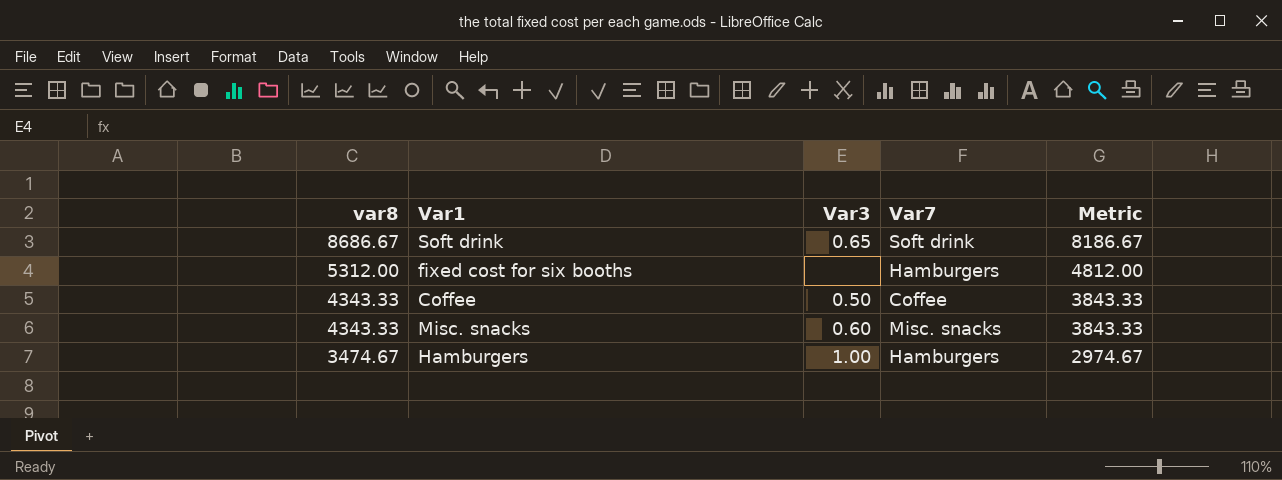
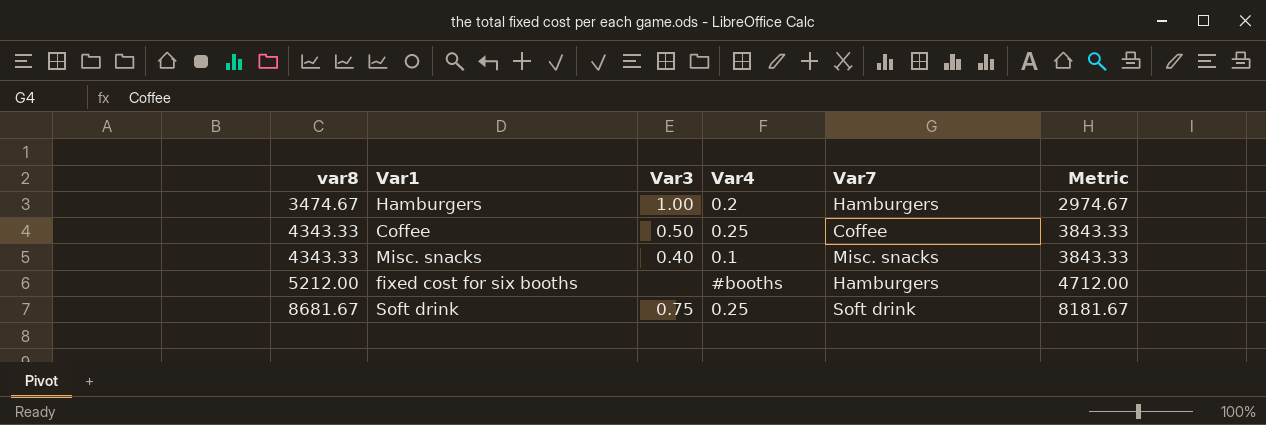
row order: var8 descending -> var8 ascending
column Var4 | position: none -> 4
Misc. snacks | Var3: 0.60 -> 0.40
fixed cost for six booths | var8: 5312.00 -> 5212.00
fixed cost for six booths | Metric: 4812.00 -> 4712.00
Soft drink | var8: 8686.67 -> 8681.67
Soft drink | Var3: 0.65 -> 0.75
Soft drink | Metric: 8186.67 -> 8181.67

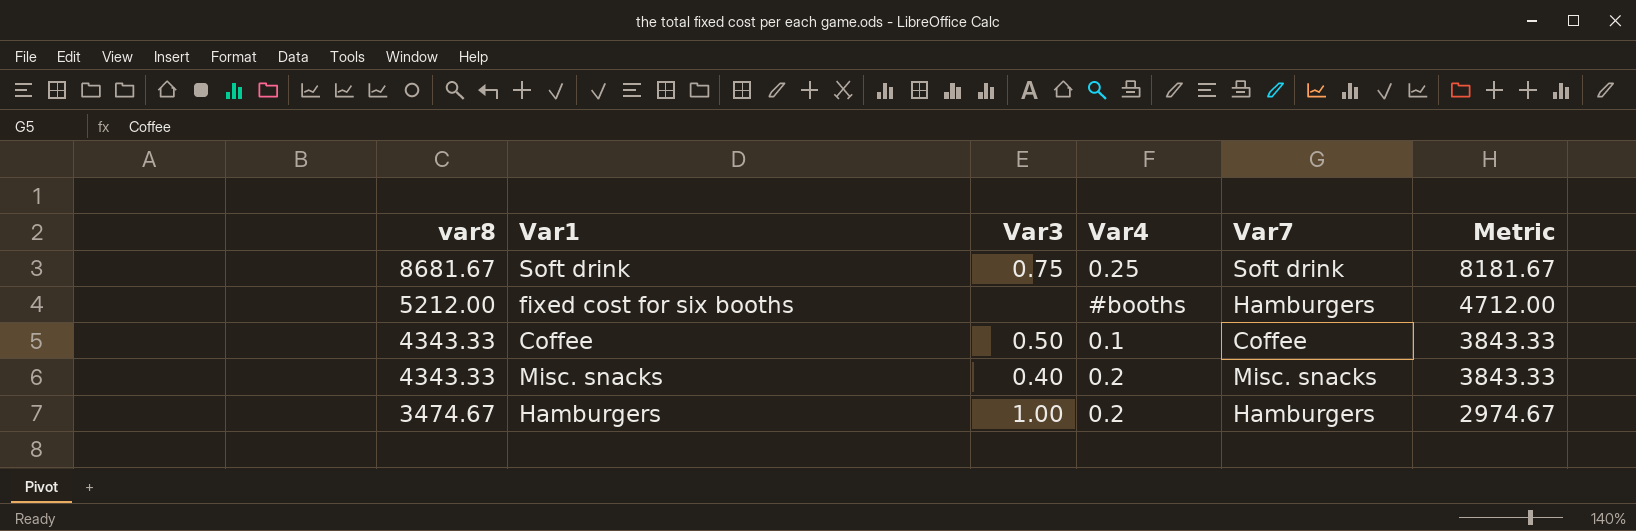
row order: var8 ascending -> var8 descending
Coffee | Var4: 0.25 -> 0.1
Misc. snacks | Var4: 0.1 -> 0.2

